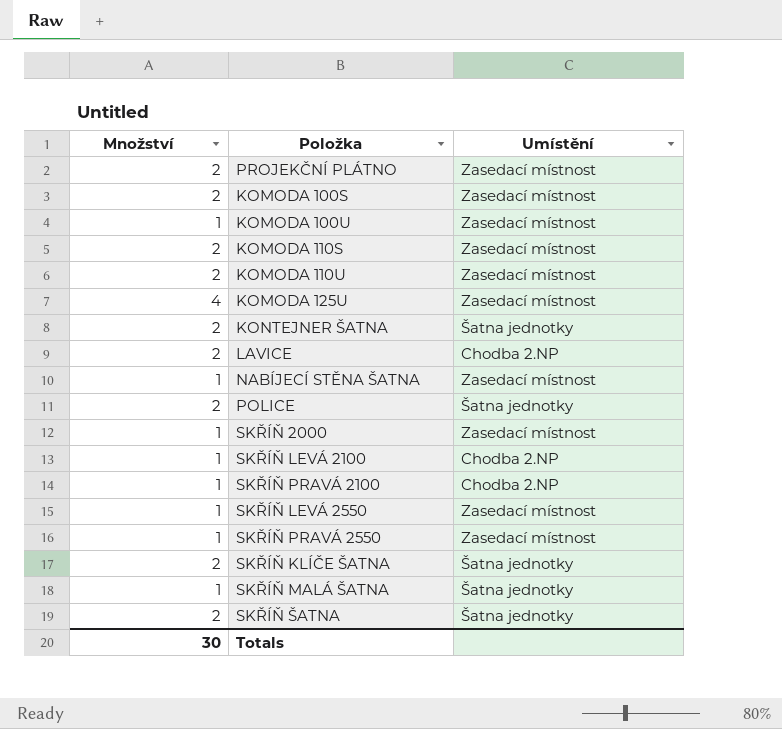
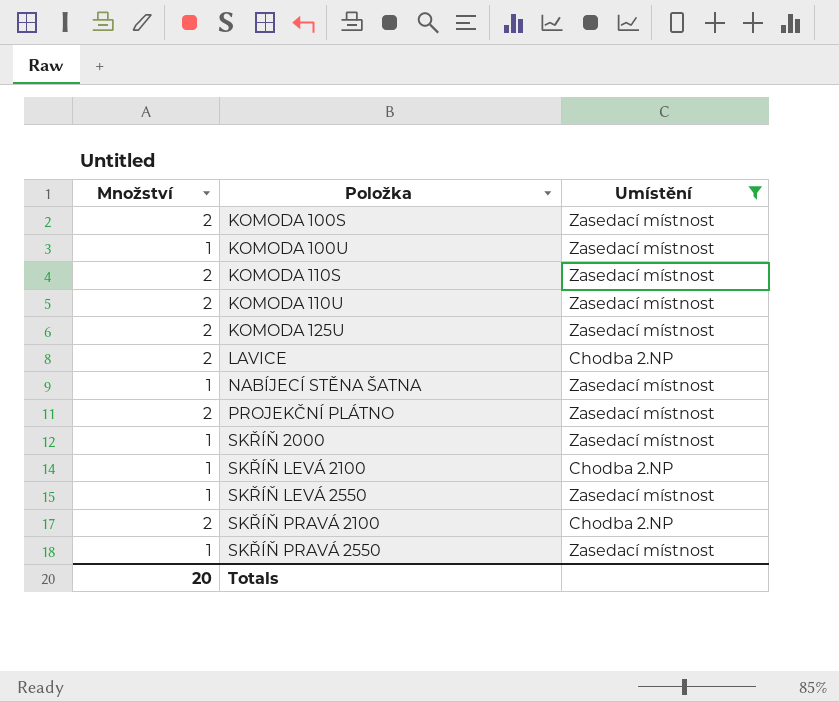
filter: none -> Umístění != Šatna jednotky
row order: none -> Položka ascending
KOMODA 125U | Množství: 4 -> 2
SKŘÍŇ PRAVÁ 2100 | Množství: 1 -> 2
Totals | Množství: 30 -> 20

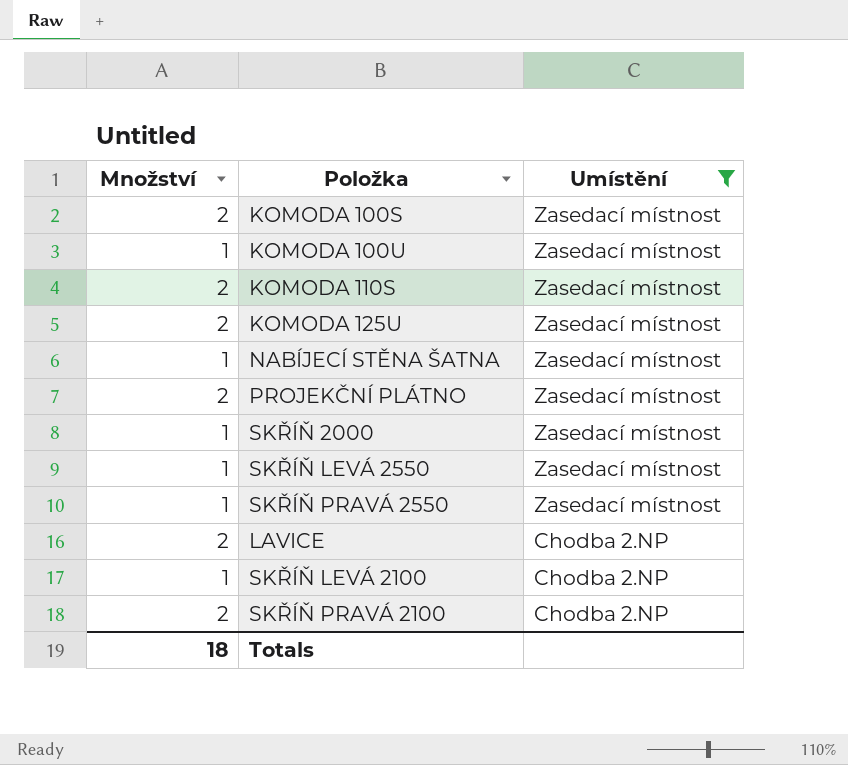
row order: Položka ascending -> Umístění descending
row KOMODA 110U: 2 | Zasedací místnost -> none
Totals | Množství: 20 -> 18

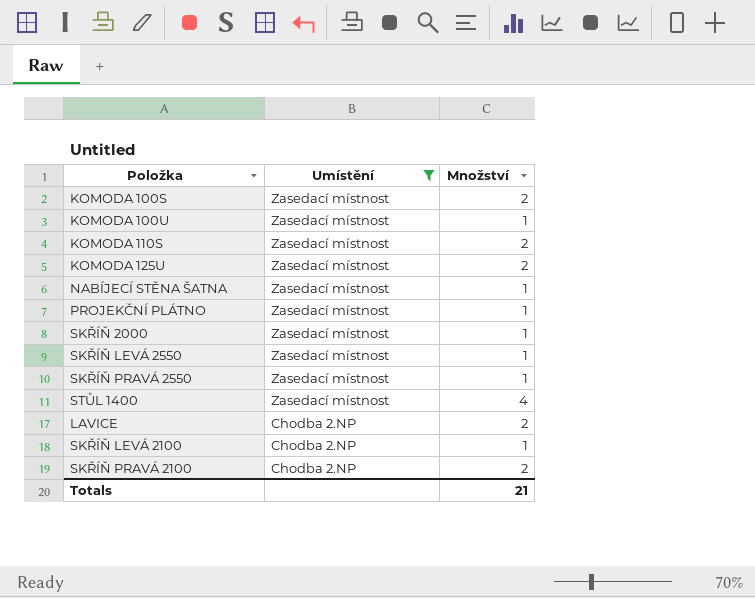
column Množství | position: 1 -> 3
PROJEKČNÍ PLÁTNO | Množství: 2 -> 1
row STŮL 1400: none -> Zasedací místnost | 4
Totals | Množství: 18 -> 21

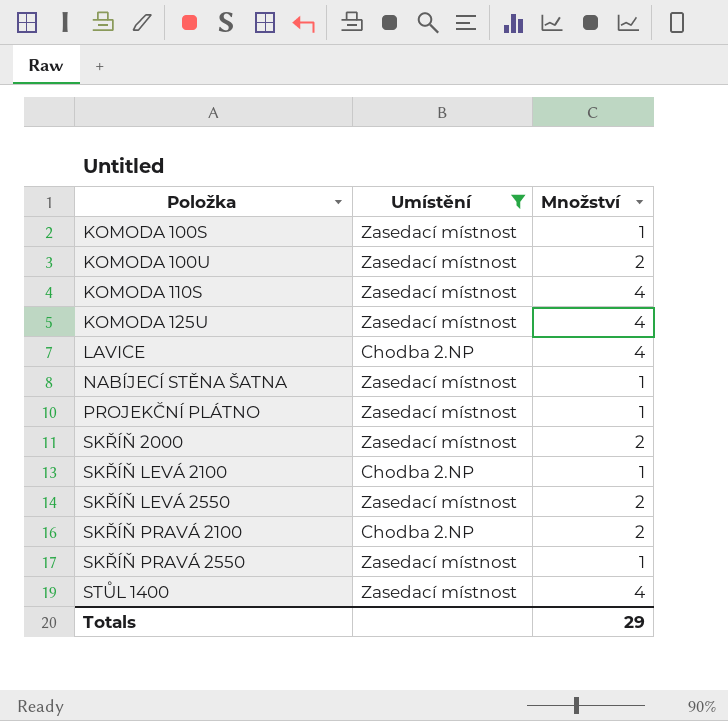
row order: Umístění descending -> Položka ascending
KOMODA 100S | Množství: 2 -> 1
KOMODA 100U | Množství: 1 -> 2
KOMODA 110S | Množství: 2 -> 4
KOMODA 125U | Množství: 2 -> 4
LAVICE | Množství: 2 -> 4
SKŘÍŇ 2000 | Množství: 1 -> 2
SKŘÍŇ LEVÁ 2550 | Množství: 1 -> 2
Totals | Množství: 21 -> 29

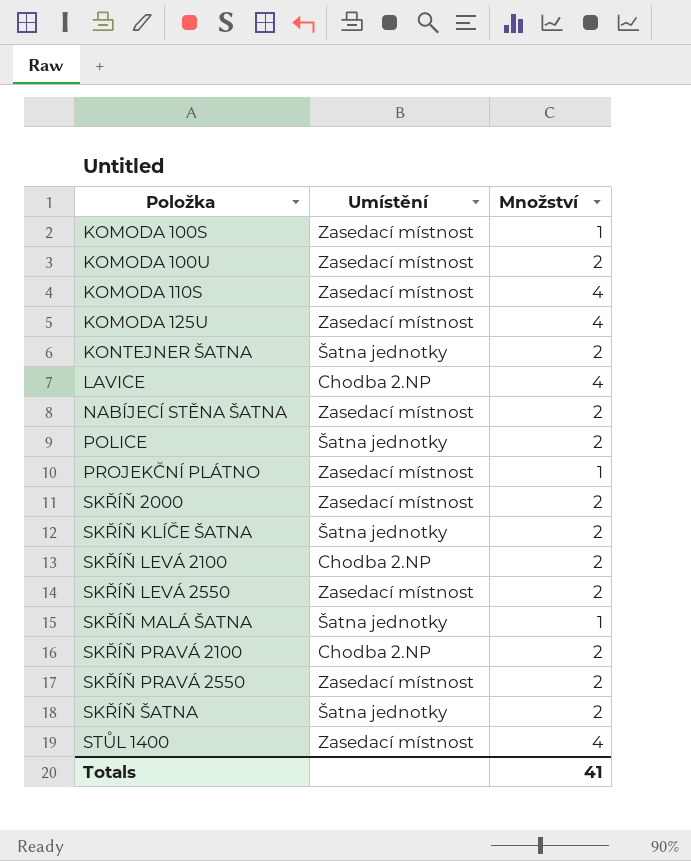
filter: Umístění != Šatna jednotky -> none
NABÍJECÍ STĚNA ŠATNA | Množství: 1 -> 2
SKŘÍŇ LEVÁ 2100 | Množství: 1 -> 2
SKŘÍŇ PRAVÁ 2550 | Množství: 1 -> 2
Totals | Množství: 29 -> 41

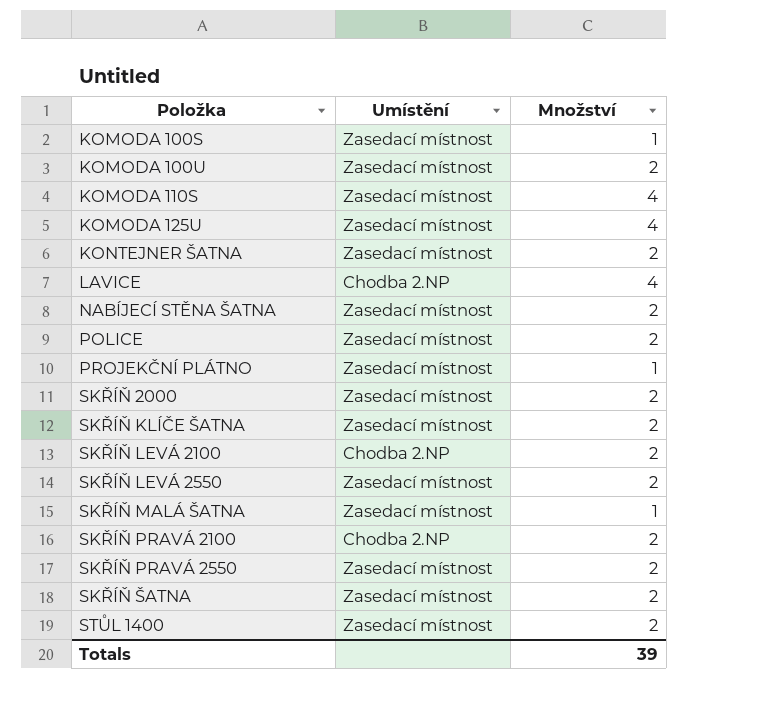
KONTEJNER ŠATNA | Umístění: Šatna jednotky -> Zasedací místnost
POLICE | Umístění: Šatna jednotky -> Zasedací místnost
SKŘÍŇ KLÍČE ŠATNA | Umístění: Šatna jednotky -> Zasedací místnost
SKŘÍŇ MALÁ ŠATNA | Umístění: Šatna jednotky -> Zasedací místnost
SKŘÍŇ ŠATNA | Umístění: Šatna jednotky -> Zasedací místnost
STŮL 1400 | Množství: 4 -> 2
Totals | Množství: 41 -> 39

